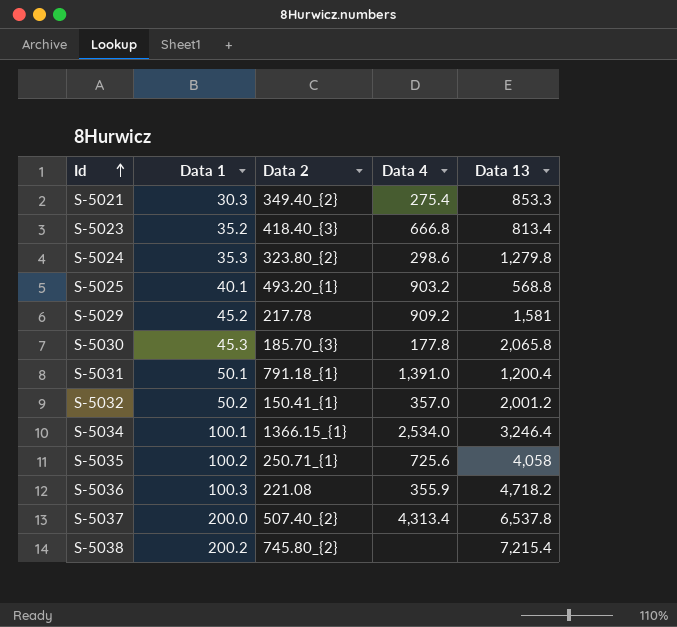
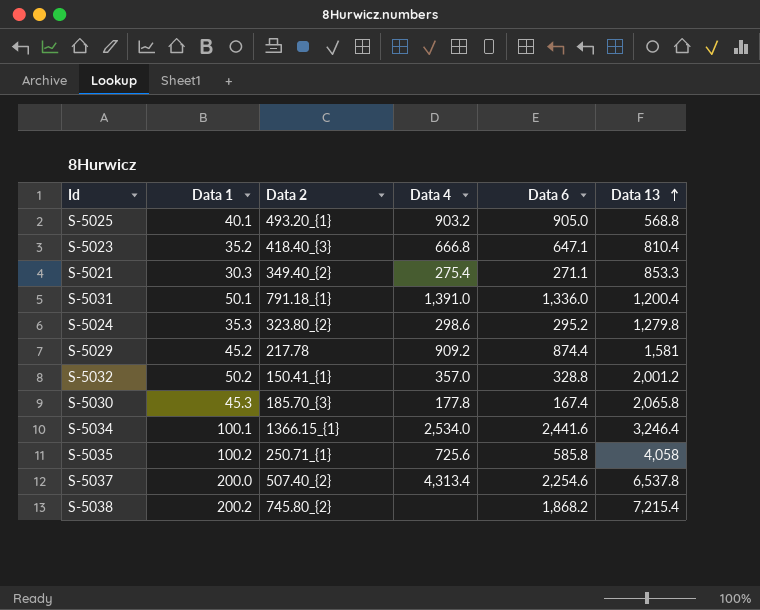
row order: Id ascending -> Data 13 ascending
column Data 6 | position: none -> 5
row S-5036: 100.3 | 221.08 | 355.9 | 4,718.2 -> none
S-5023 | Data 13: 813.4 -> 810.4

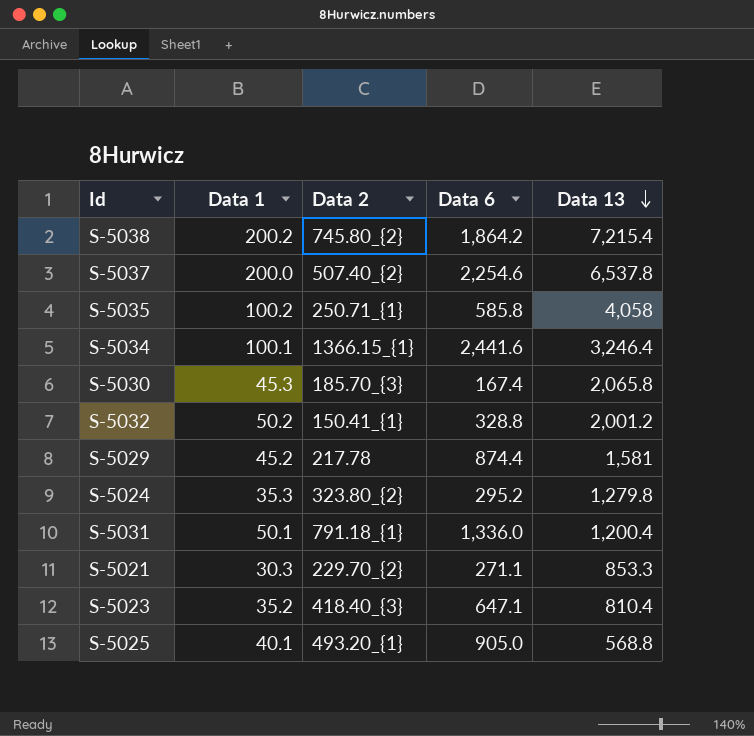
row order: Data 13 ascending -> Data 13 descending
column Data 4 | position: 4 -> none
S-5038 | Data 6: 1,868.2 -> 1,864.2
S-5021 | Data 2: 349.40_{2} -> 229.70_{2}

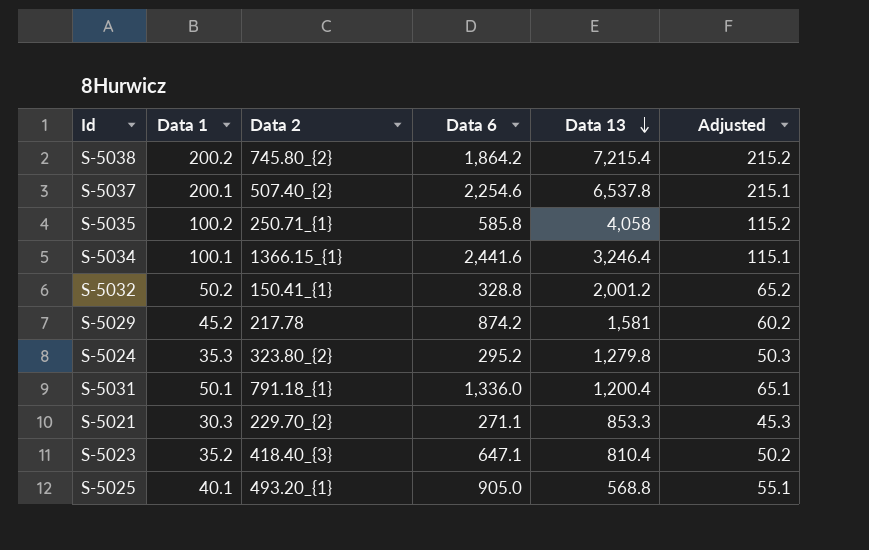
column Adjusted | formula: none -> [Data 1] + 15
row S-5030: 45.3 | 185.70_{3} | 167.4 | 2,065.8 -> none
S-5037 | Data 1: 200.0 -> 200.1
S-5029 | Data 6: 874.4 -> 874.2

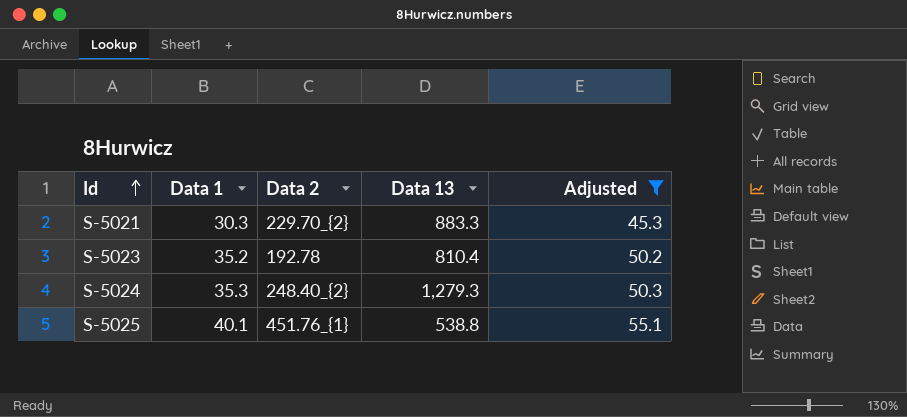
filter: none -> Adjusted <= 55.1
row order: Data 13 descending -> Id ascending
column Data 6 | position: 4 -> none
S-5021 | Data 13: 853.3 -> 883.3
S-5023 | Data 2: 418.40_{3} -> 192.78
S-5024 | Data 2: 323.80_{2} -> 248.40_{2}
S-5024 | Data 13: 1,279.8 -> 1,279.3
S-5025 | Data 2: 493.20_{1} -> 451.76_{1}
S-5025 | Data 13: 568.8 -> 538.8

